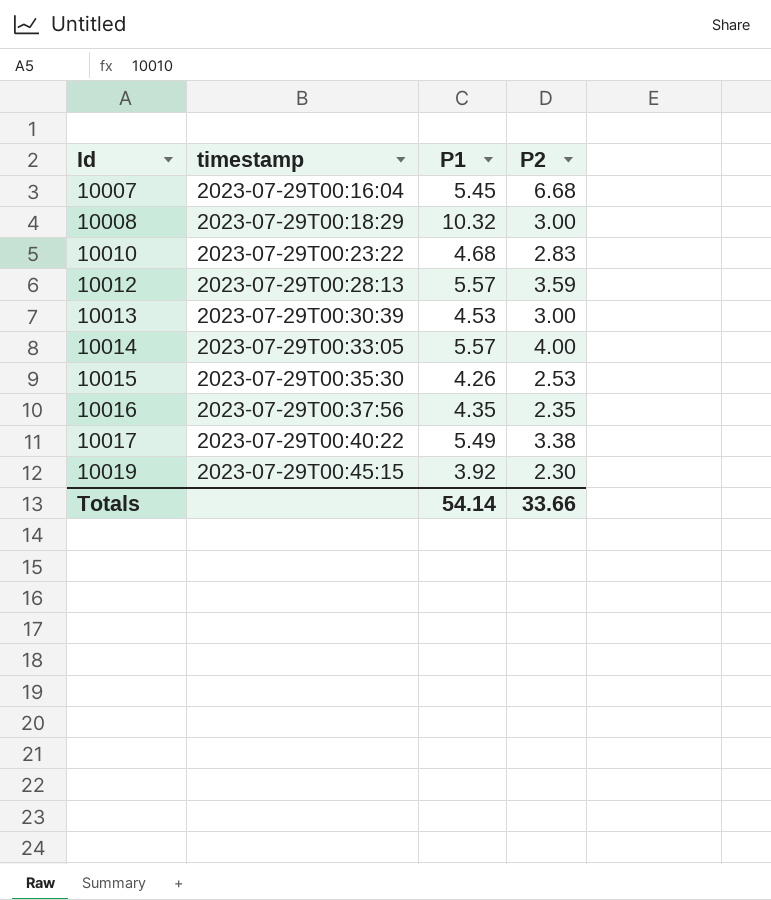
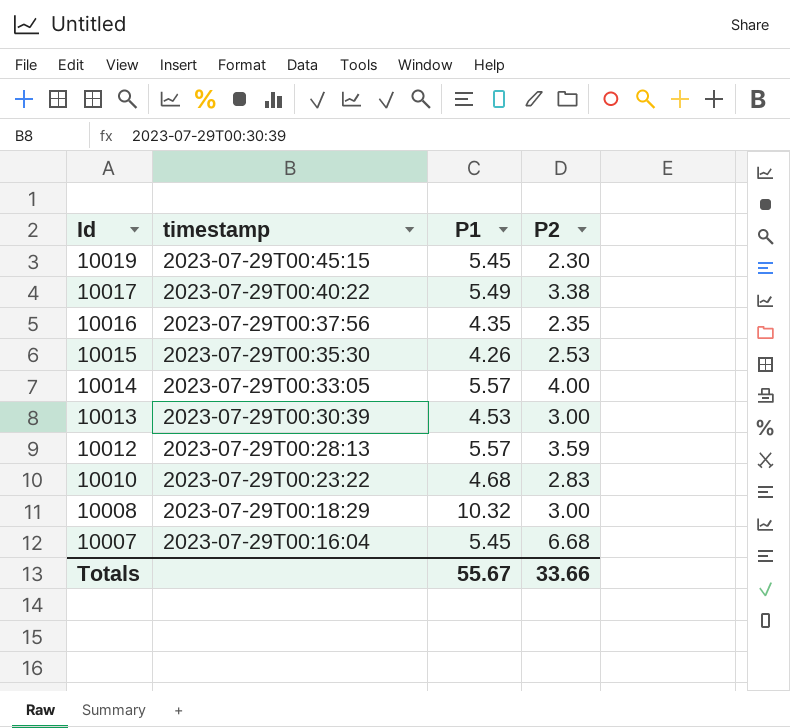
row order: Id ascending -> Id descending
10019 | P1: 3.92 -> 5.45
Totals | P1: 54.14 -> 55.67

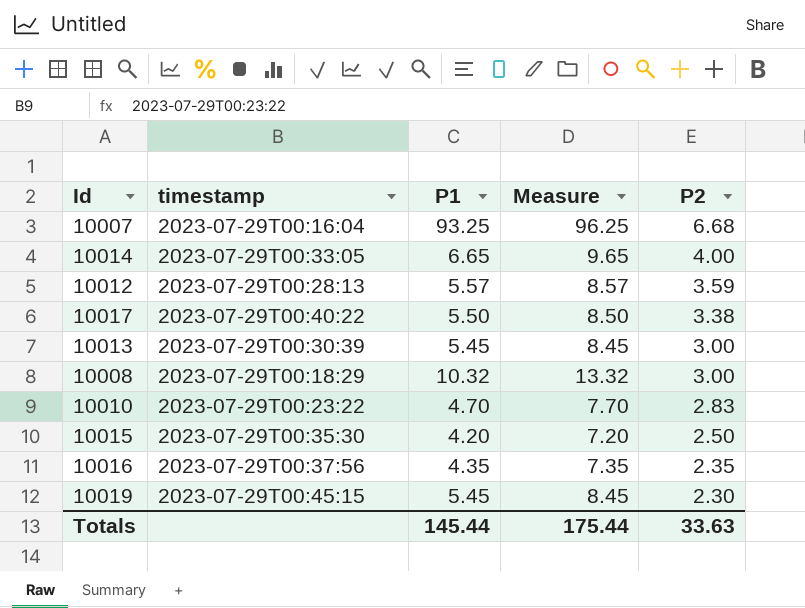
row order: Id descending -> P2 descending
column Measure | formula: none -> [P1] + 3
10007 | P1: 5.45 -> 93.25
10014 | P1: 5.57 -> 6.65
10017 | P1: 5.49 -> 5.50
10013 | P1: 4.53 -> 5.45
10010 | P1: 4.68 -> 4.70
10015 | P1: 4.26 -> 4.20
10015 | P2: 2.53 -> 2.50
Totals | P1: 55.67 -> 145.44
Totals | P2: 33.66 -> 33.63

